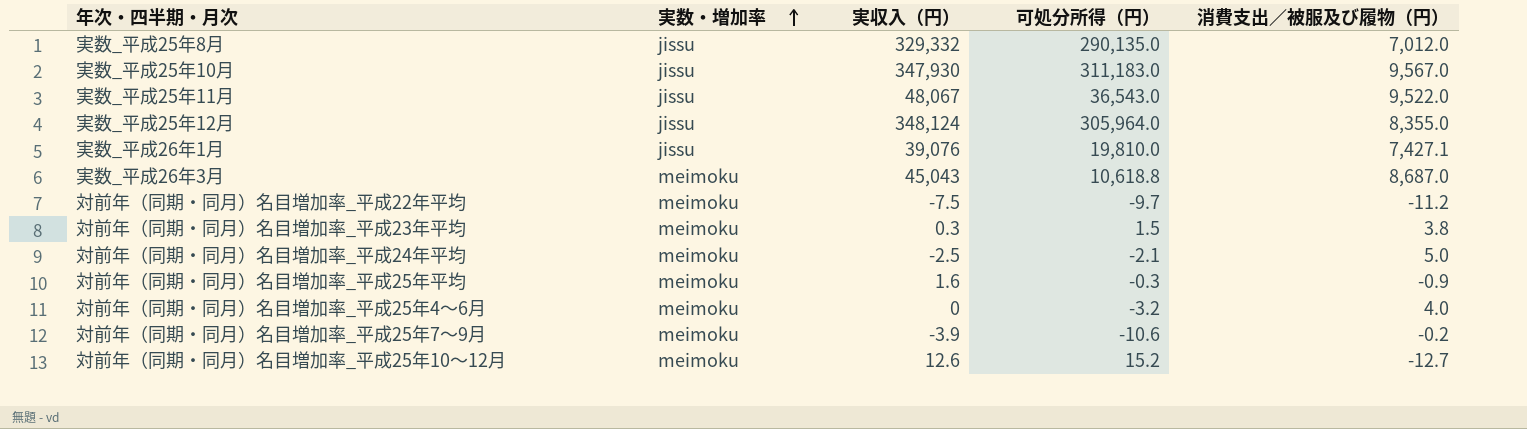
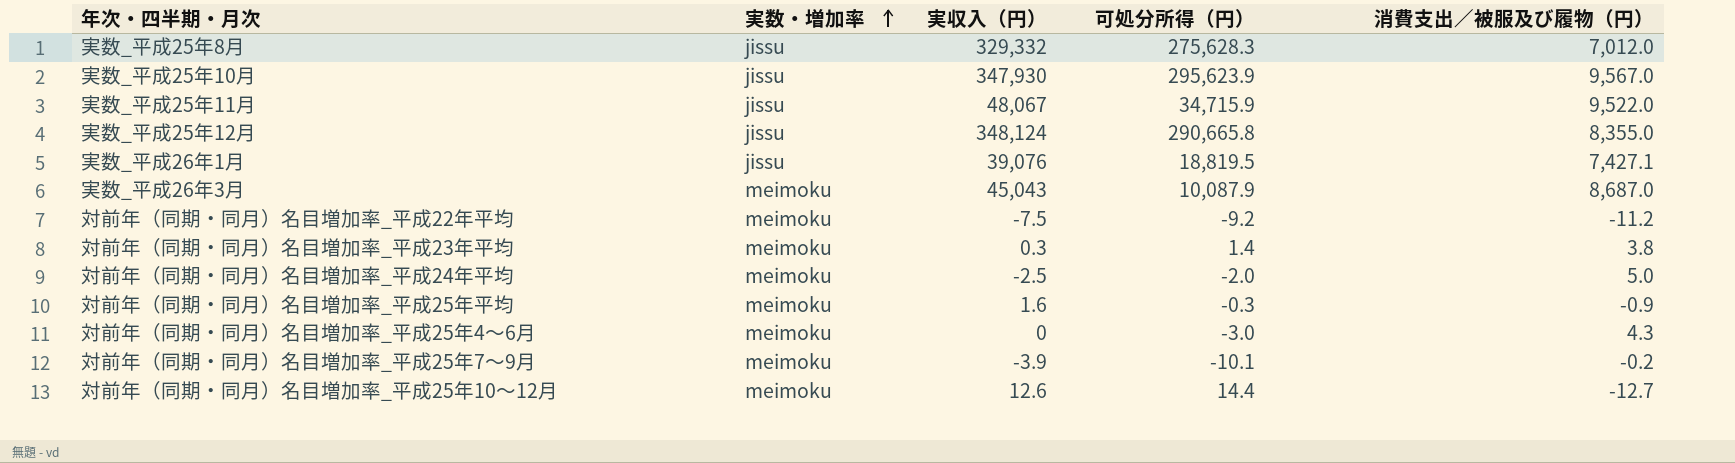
実数_平成25年8月 | 可処分所得（円）: 290,135.0 -> 275,628.3
実数_平成25年10月 | 可処分所得（円）: 311,183.0 -> 295,623.9
実数_平成25年11月 | 可処分所得（円）: 36,543.0 -> 34,715.9
実数_平成25年12月 | 可処分所得（円）: 305,964.0 -> 290,665.8
実数_平成26年1月 | 可処分所得（円）: 19,810.0 -> 18,819.5
実数_平成26年3月 | 可処分所得（円）: 10,618.8 -> 10,087.9
対前年（同期・同月）名目増加率_平成22年平均 | 可処分所得（円）: -9.7 -> -9.2
対前年（同期・同月）名目増加率_平成23年平均 | 可処分所得（円）: 1.5 -> 1.4
対前年（同期・同月）名目増加率_平成24年平均 | 可処分所得（円）: -2.1 -> -2.0
対前年（同期・同月）名目増加率_平成25年4～6月 | 可処分所得（円）: -3.2 -> -3.0
対前年（同期・同月）名目増加率_平成25年4～6月 | 消費支出／被服及び履物（円）: 4.0 -> 4.3
対前年（同期・同月）名目増加率_平成25年7～9月 | 可処分所得（円）: -10.6 -> -10.1
対前年（同期・同月）名目増加率_平成25年10～12月 | 可処分所得（円）: 15.2 -> 14.4

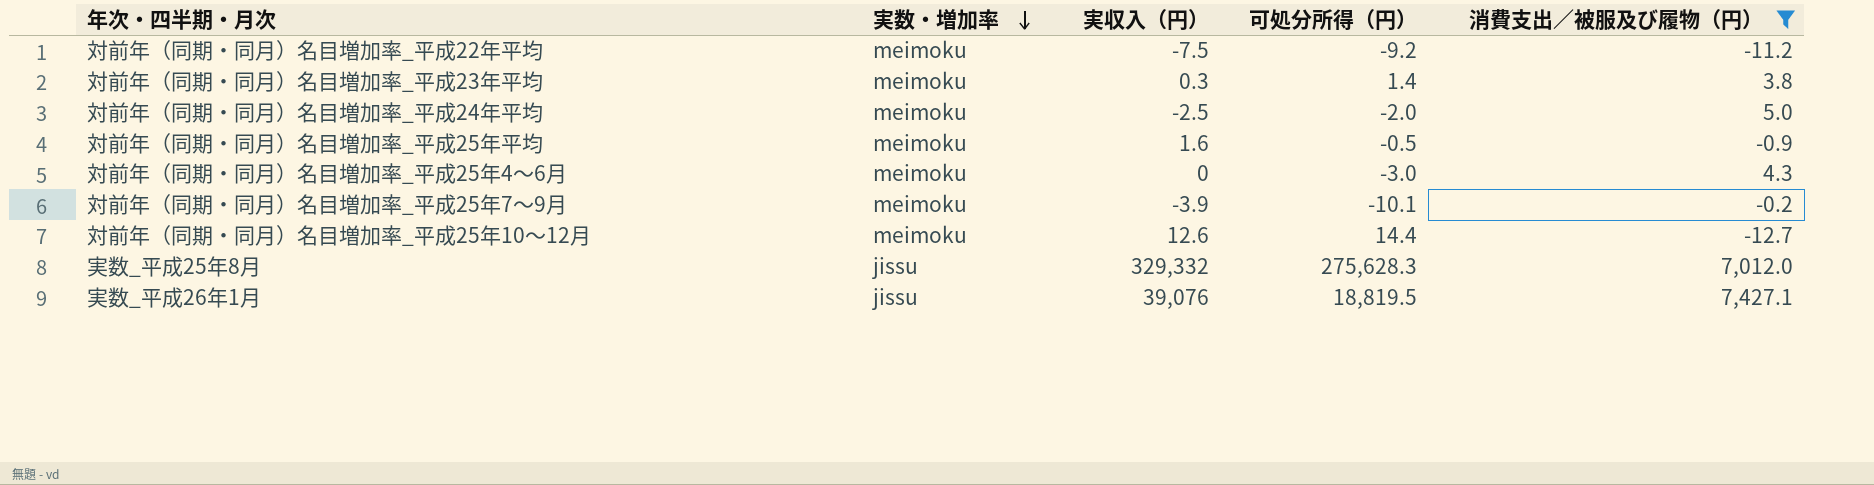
filter: none -> 消費支出／被服及び履物（円） <= 7,427.1
row order: 実数・増加率 ascending -> 実数・増加率 descending
対前年（同期・同月）名目増加率_平成25年平均 | 可処分所得（円）: -0.3 -> -0.5

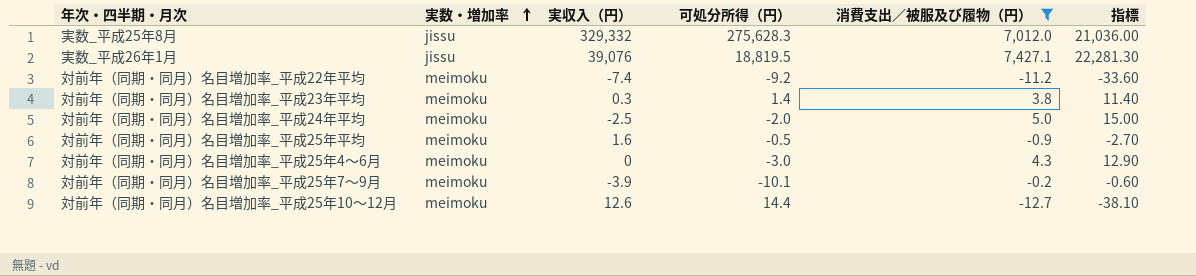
row order: 実数・増加率 descending -> 実数・増加率 ascending
column 指標 | formula: none -> [消費支出／被服及び履物（円）] * 3
対前年（同期・同月）名目増加率_平成22年平均 | 実収入（円）: -7.5 -> -7.4

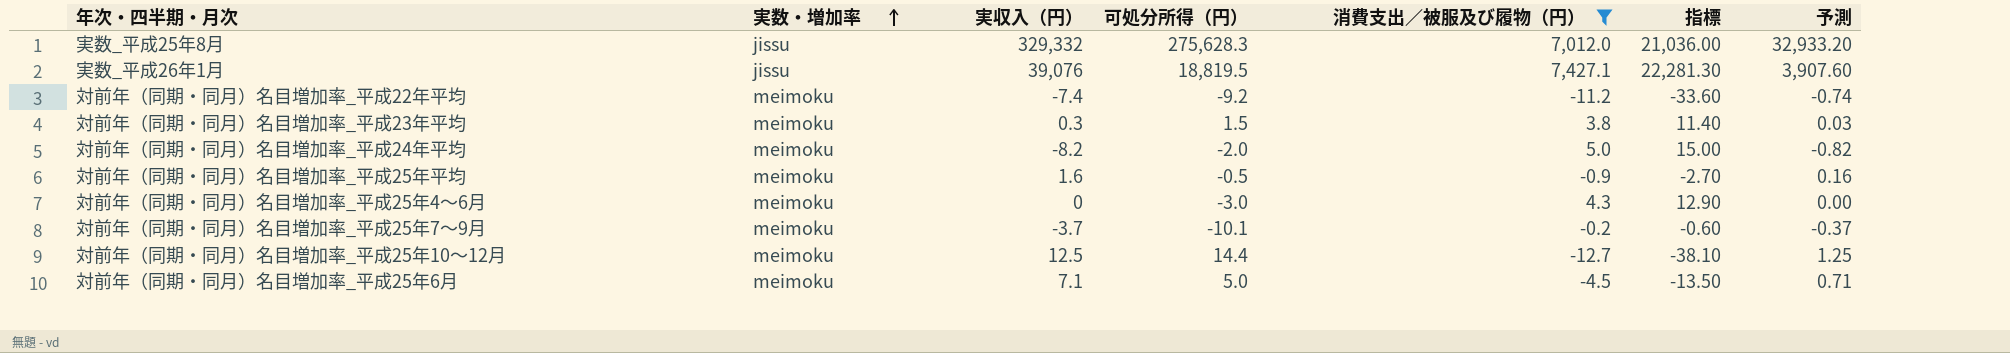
column 予測 | formula: none -> [実収入（円）] * 0.1
対前年（同期・同月）名目増加率_平成23年平均 | 可処分所得（円）: 1.4 -> 1.5
対前年（同期・同月）名目増加率_平成24年平均 | 実収入（円）: -2.5 -> -8.2
対前年（同期・同月）名目増加率_平成25年7～9月 | 実収入（円）: -3.9 -> -3.7
対前年（同期・同月）名目増加率_平成25年10～12月 | 実収入（円）: 12.6 -> 12.5
row 対前年（同期・同月）名目増加率_平成25年6月: none -> meimoku | 7.1 | 5.0 | -4.5 | -13.50 | 0.71

